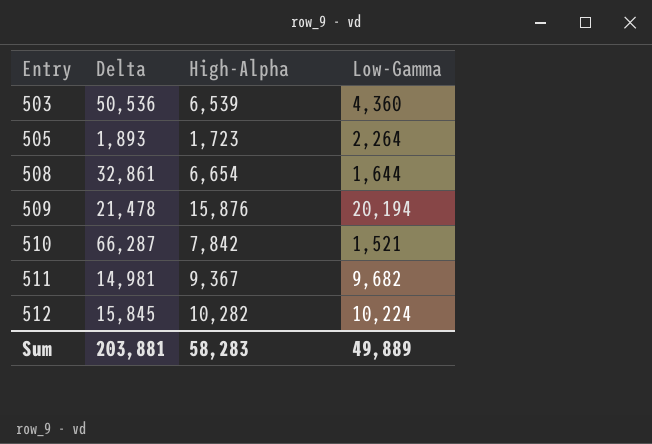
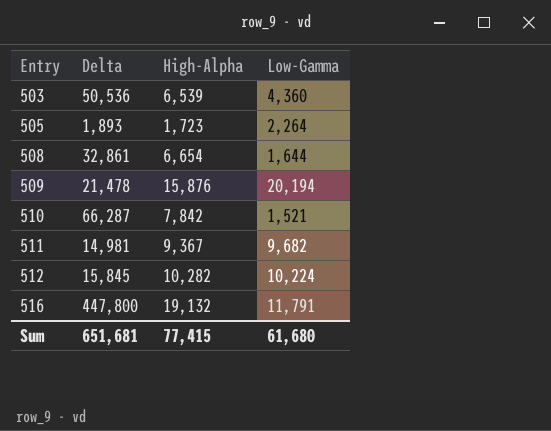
row 516: none -> 447,800 | 19,132 | 11,791
Sum | Delta: 203,881 -> 651,681
Sum | High-Alpha: 58,283 -> 77,415
Sum | Low-Gamma: 49,889 -> 61,680

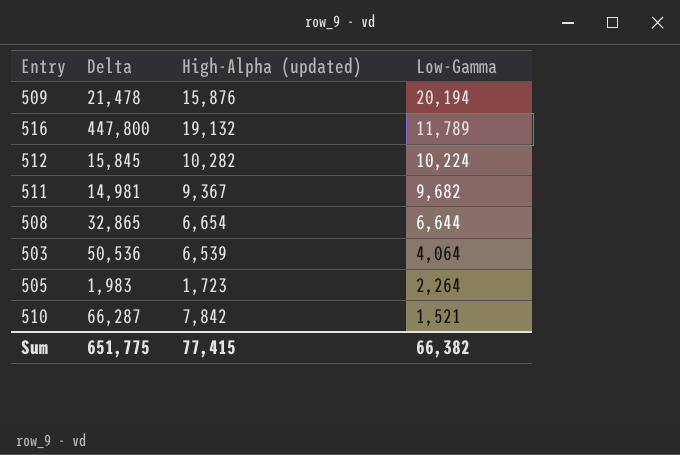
row order: Entry ascending -> Low-Gamma descending
column name: High-Alpha -> High-Alpha (updated)
516 | Low-Gamma: 11,791 -> 11,789
508 | Delta: 32,861 -> 32,865
508 | Low-Gamma: 1,644 -> 6,644
503 | Low-Gamma: 4,360 -> 4,064
505 | Delta: 1,893 -> 1,983
Sum | Delta: 651,681 -> 651,775
Sum | Low-Gamma: 61,680 -> 66,382

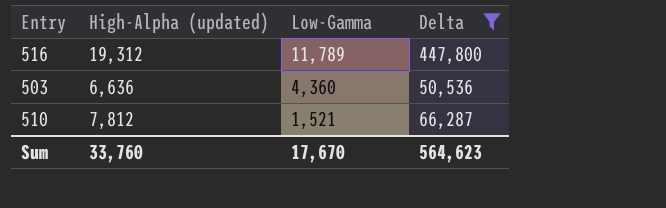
filter: none -> Delta >= 50,536
column Delta | position: 2 -> 4
516 | High-Alpha (updated): 19,132 -> 19,312
503 | High-Alpha (updated): 6,539 -> 6,636
503 | Low-Gamma: 4,064 -> 4,360
510 | High-Alpha (updated): 7,842 -> 7,812
Sum | High-Alpha (updated): 77,415 -> 33,760
Sum | Low-Gamma: 66,382 -> 17,670
Sum | Delta: 651,775 -> 564,623

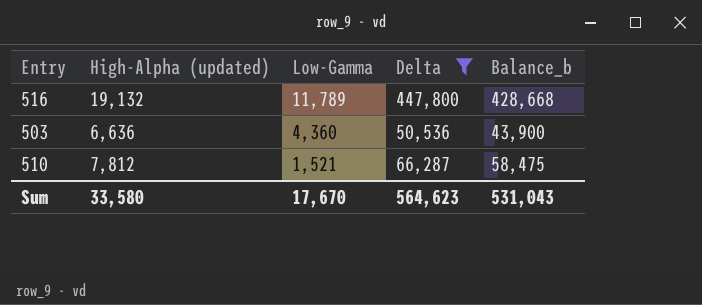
column Balance_b | formula: none -> [Delta] - [High-Alpha (updated)]
516 | High-Alpha (updated): 19,312 -> 19,132
Sum | High-Alpha (updated): 33,760 -> 33,580

